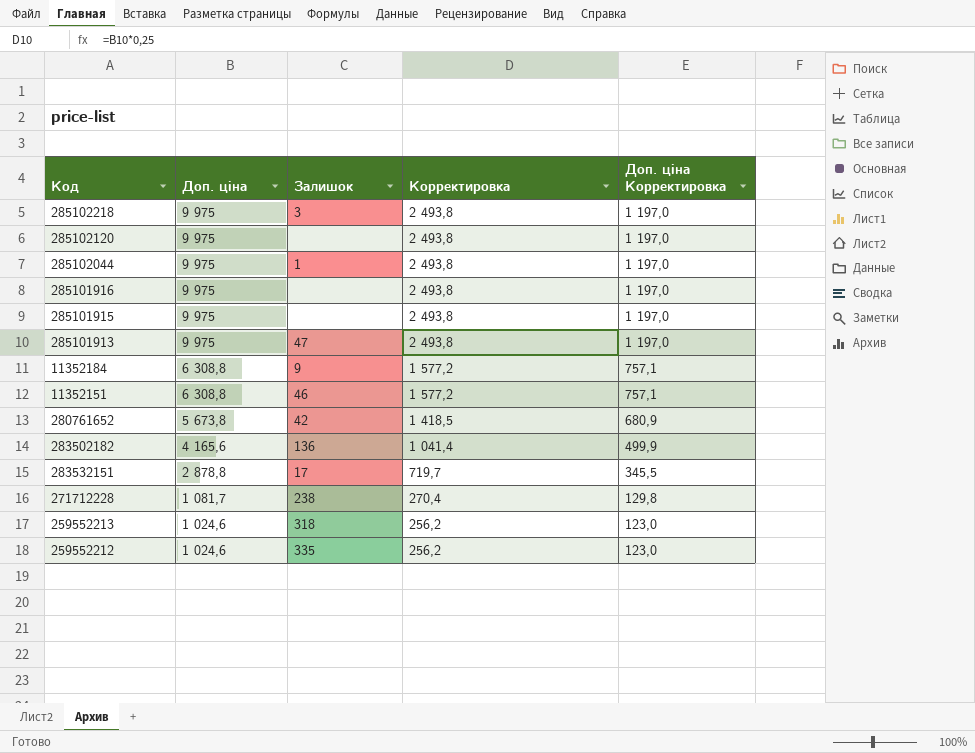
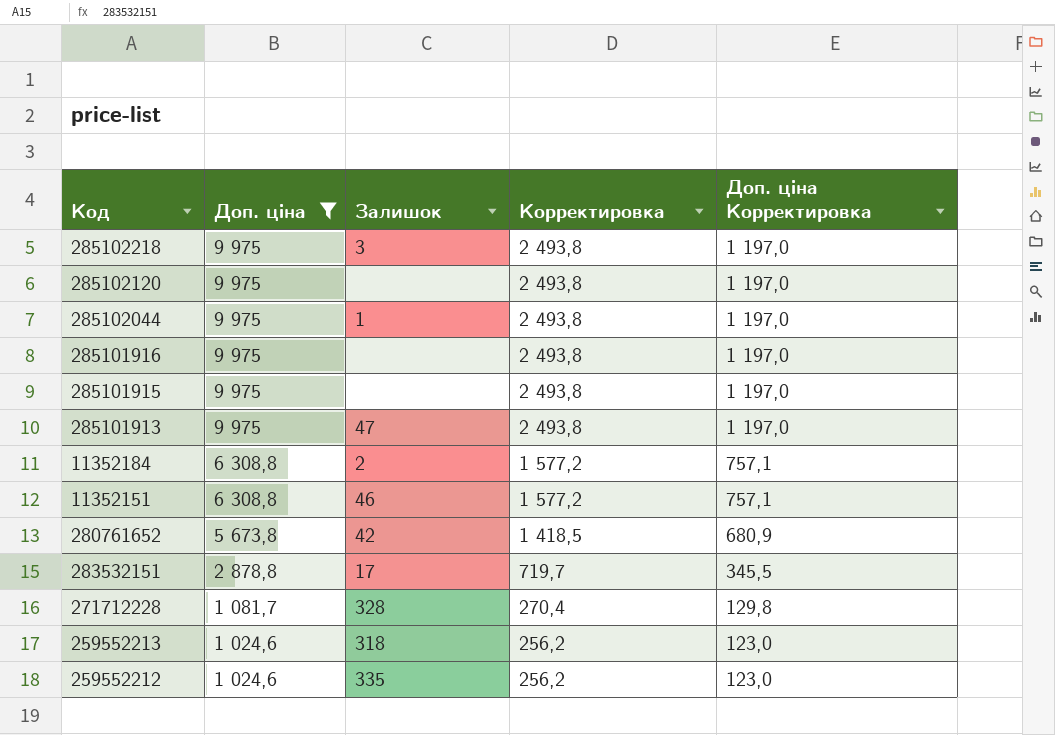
filter: none -> Доп. ціна != 4 165,6
11352184 | Залишок: 9 -> 2
271712228 | Залишок: 238 -> 328

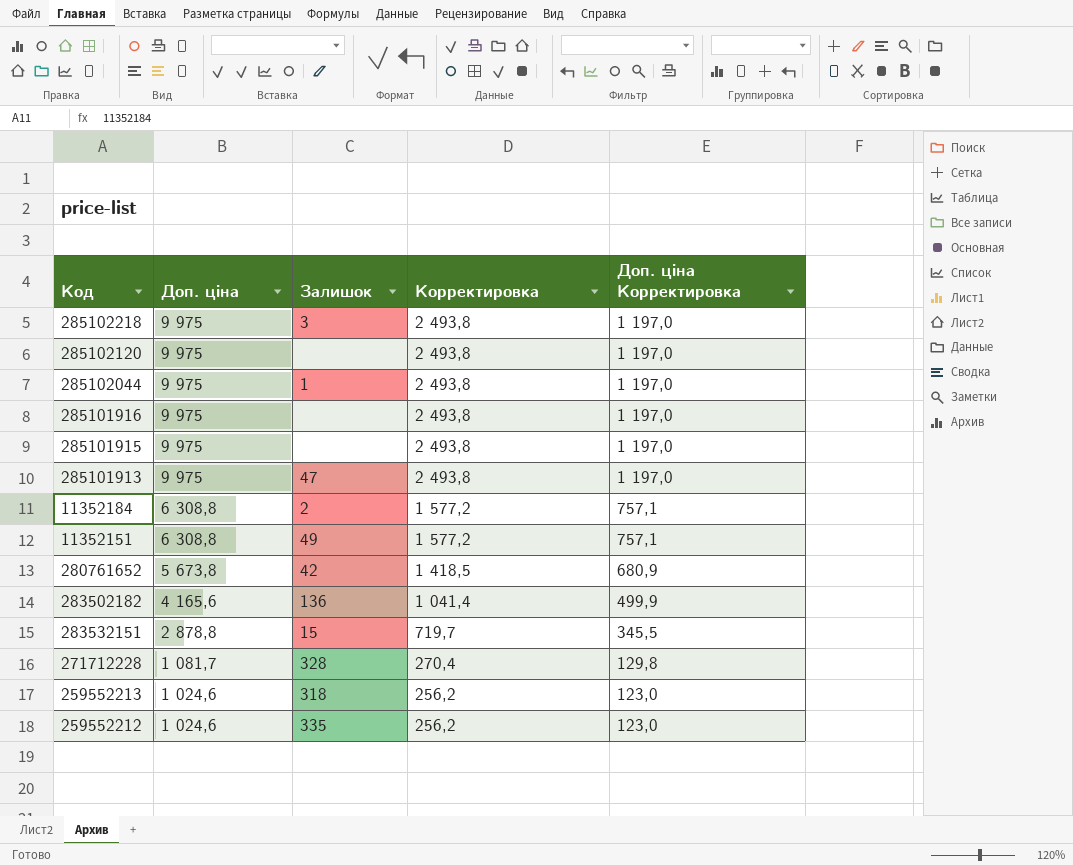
filter: Доп. ціна != 4 165,6 -> none
11352151 | Залишок: 46 -> 49
283532151 | Залишок: 17 -> 15

